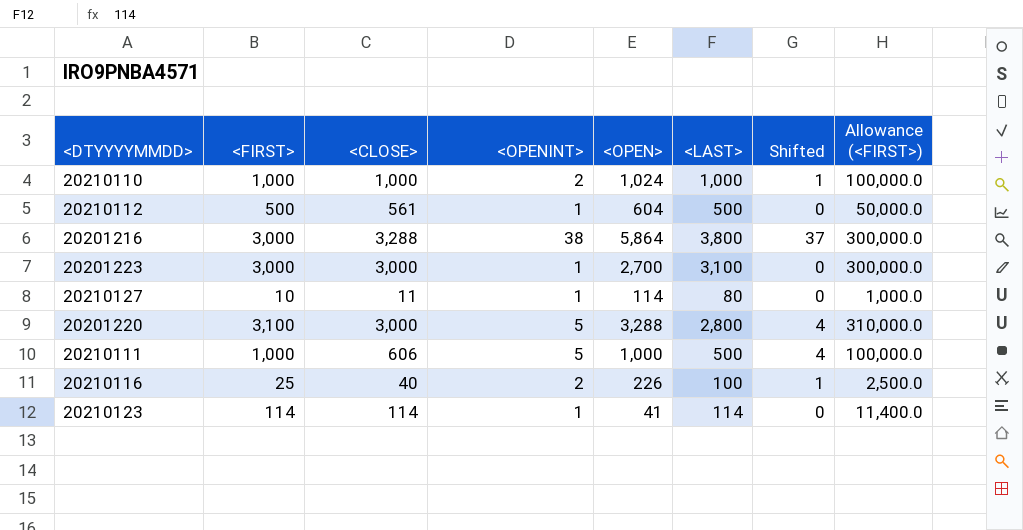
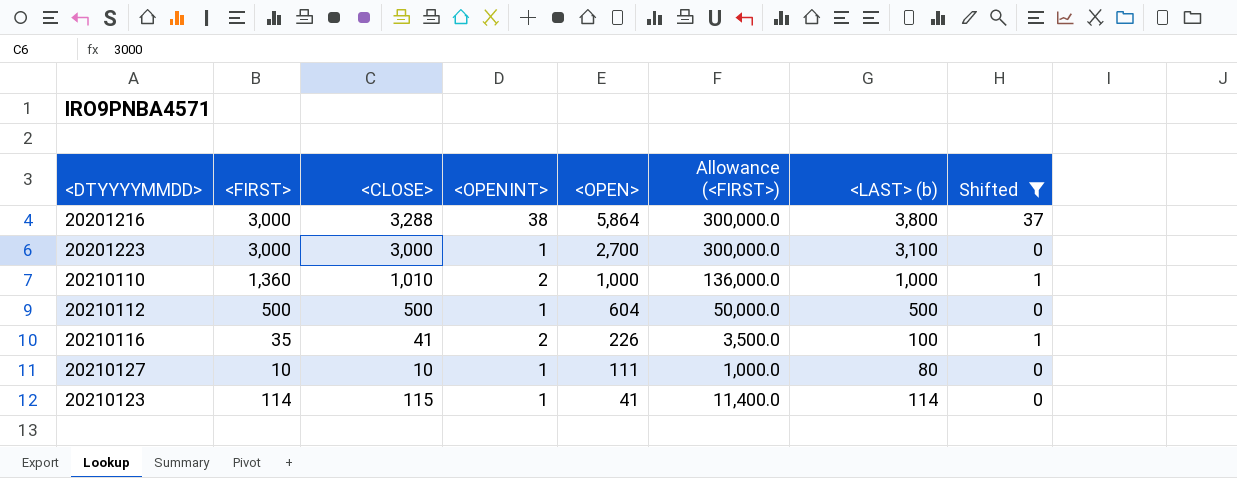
filter: none -> Shifted != 4
row order: none -> <OPEN> descending
column Allowance (<FIRST>) | position: 8 -> 6
column name: <LAST> -> <LAST> (b)
20210110 | <FIRST>: 1,000 -> 1,360
20210110 | <CLOSE>: 1,000 -> 1,010
20210110 | <OPEN>: 1,024 -> 1,000
20210110 | Allowance (<FIRST>): 100,000.0 -> 136,000.0
20210112 | <CLOSE>: 561 -> 500
20210116 | <FIRST>: 25 -> 35
20210116 | <CLOSE>: 40 -> 41
20210116 | Allowance (<FIRST>): 2,500.0 -> 3,500.0
20210127 | <CLOSE>: 11 -> 10
20210127 | <OPEN>: 114 -> 111
20210123 | <CLOSE>: 114 -> 115

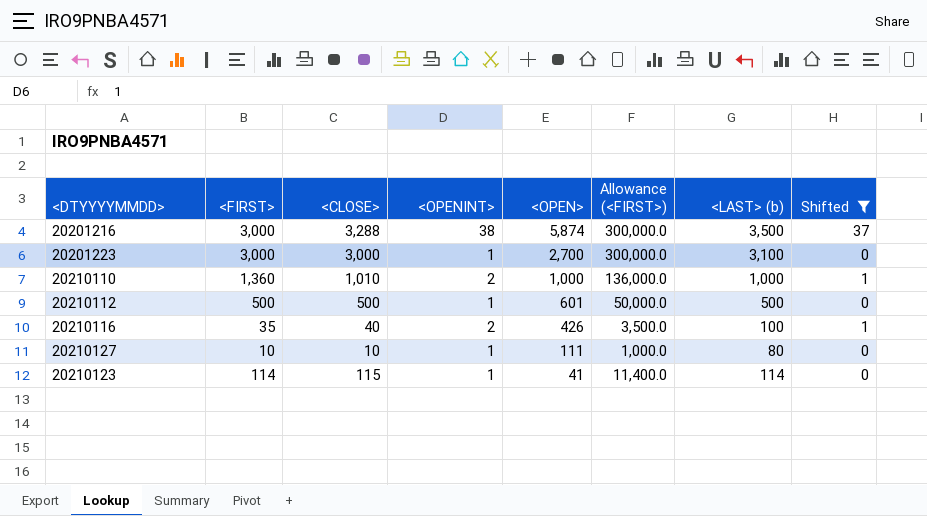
20201216 | <OPEN>: 5,864 -> 5,874
20201216 | <LAST> (b): 3,800 -> 3,500
20210112 | <OPEN>: 604 -> 601
20210116 | <CLOSE>: 41 -> 40
20210116 | <OPEN>: 226 -> 426

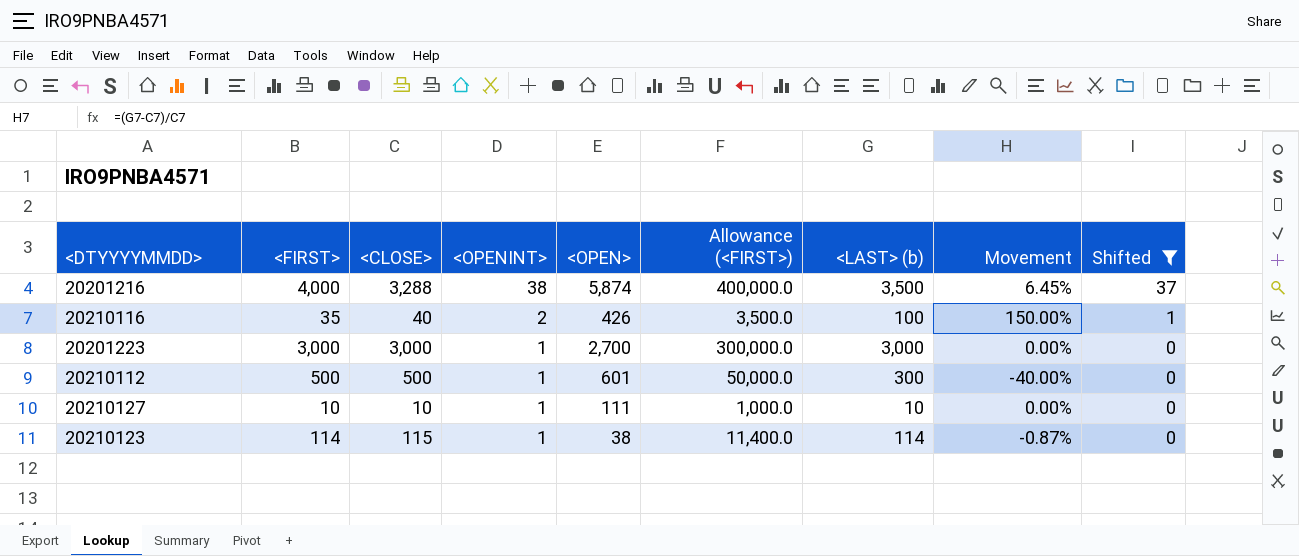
row order: <OPEN> descending -> <OPENINT> descending
column Movement | formula: none -> ([<LAST> (b)] - [<CLOSE>]) / [<CLOSE>]
row 20210110: 1,360 | 1,010 | 2 | 1,000 | 136,000.0 | 1,000 | 1 -> none
20201216 | <FIRST>: 3,000 -> 4,000
20201216 | Allowance (<FIRST>): 300,000.0 -> 400,000.0
20201223 | <LAST> (b): 3,100 -> 3,000
20210112 | <LAST> (b): 500 -> 300
20210127 | <LAST> (b): 80 -> 10
20210123 | <OPEN>: 41 -> 38

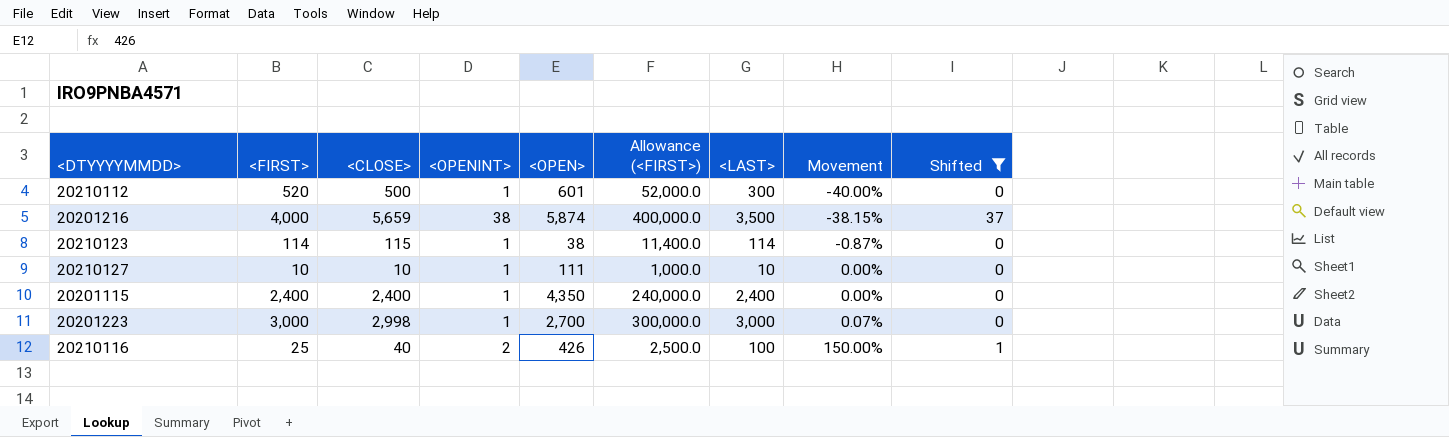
row order: <OPENINT> descending -> Movement ascending
column name: <LAST> (b) -> <LAST>
20210112 | <FIRST>: 500 -> 520
20210112 | Allowance (<FIRST>): 50,000.0 -> 52,000.0
20201216 | <CLOSE>: 3,288 -> 5,659
20201216 | Movement: 6.45% -> -38.15%
row 20201115: none -> 2,400 | 2,400 | 1 | 4,350 | 240,000.0 | 2,400 | 0.00% | 0
20201223 | <CLOSE>: 3,000 -> 2,998
20201223 | Movement: 0.00% -> 0.07%
20210116 | <FIRST>: 35 -> 25
20210116 | Allowance (<FIRST>): 3,500.0 -> 2,500.0

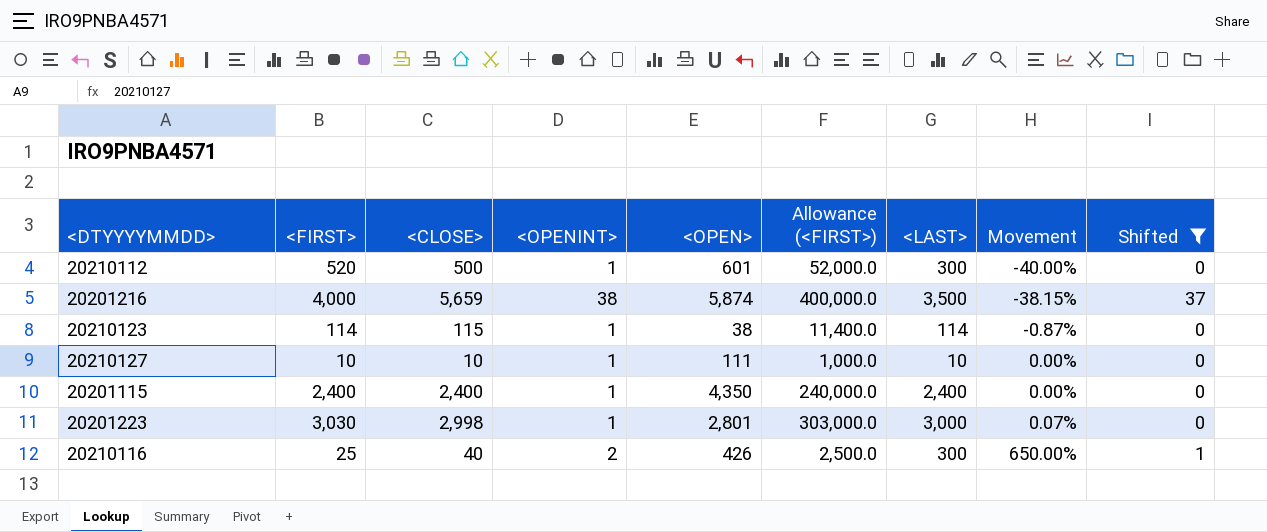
20201223 | <FIRST>: 3,000 -> 3,030
20201223 | <OPEN>: 2,700 -> 2,801
20201223 | Allowance (<FIRST>): 300,000.0 -> 303,000.0
20210116 | <LAST>: 100 -> 300
20210116 | Movement: 150.00% -> 650.00%

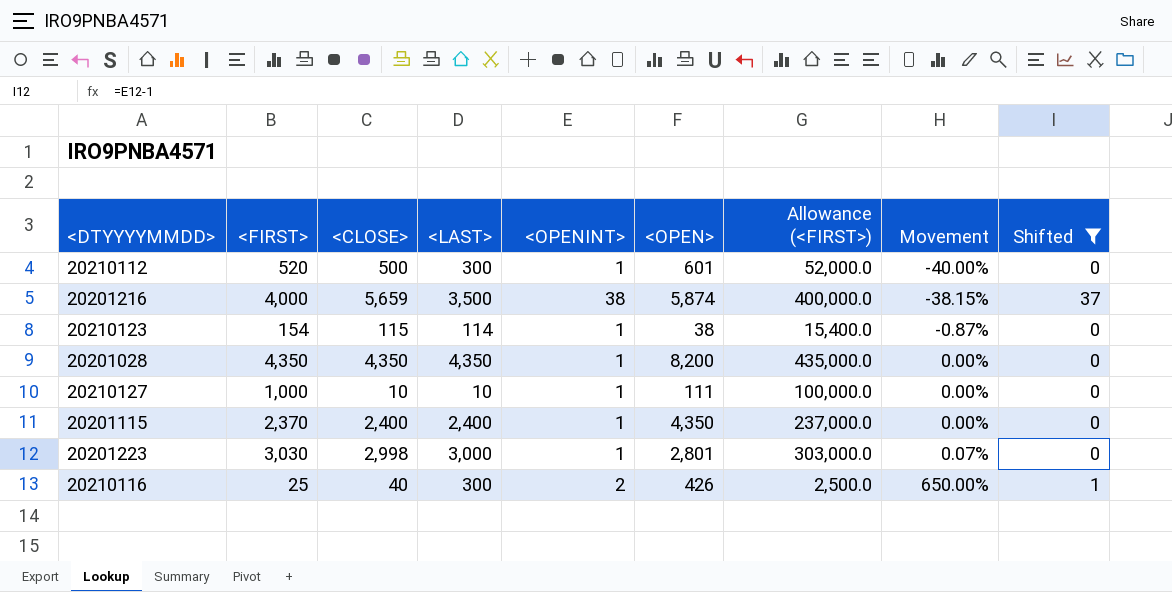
column <LAST> | position: 7 -> 4
20210123 | <FIRST>: 114 -> 154
20210123 | Allowance (<FIRST>): 11,400.0 -> 15,400.0
row 20201028: none -> 4,350 | 4,350 | 4,350 | 1 | 8,200 | 435,000.0 | 0.00% | 0
20210127 | <FIRST>: 10 -> 1,000
20210127 | Allowance (<FIRST>): 1,000.0 -> 100,000.0
20201115 | <FIRST>: 2,400 -> 2,370
20201115 | Allowance (<FIRST>): 240,000.0 -> 237,000.0

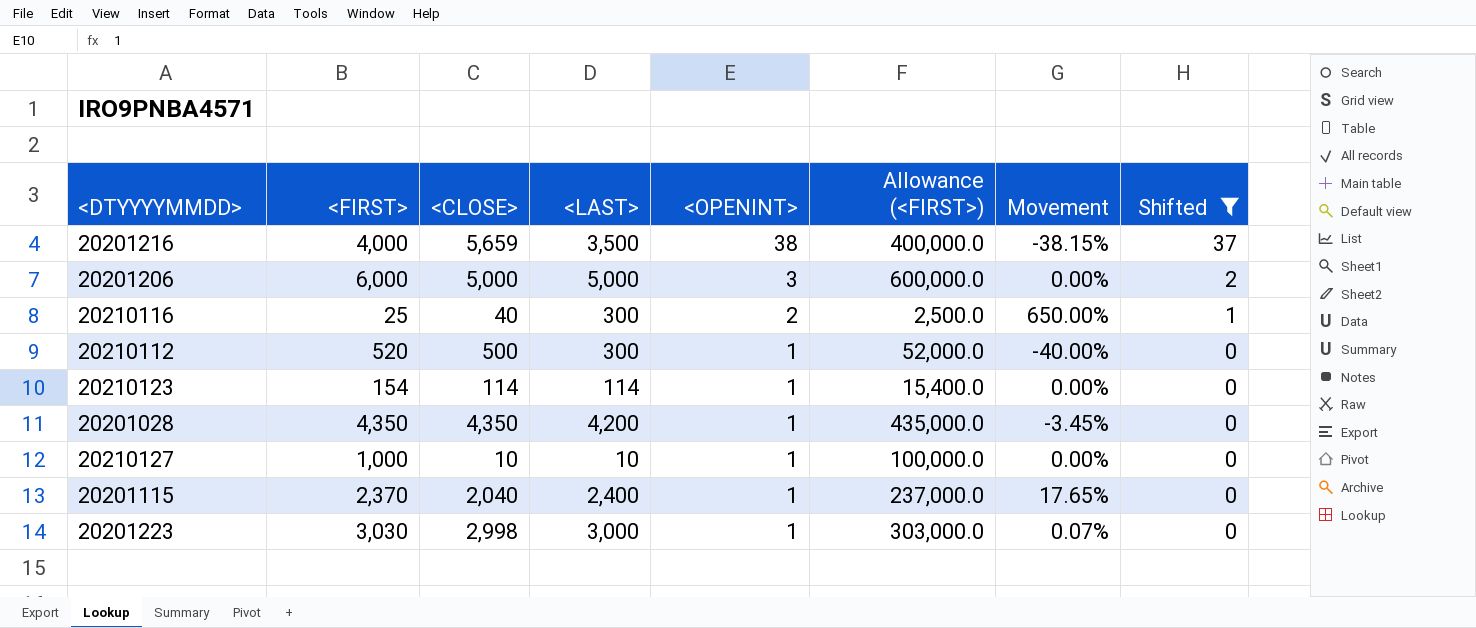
row order: Movement ascending -> <OPENINT> descending
column <OPEN> | position: 6 -> none
row 20201206: none -> 6,000 | 5,000 | 5,000 | 3 | 600,000.0 | 0.00% | 2
20210123 | <CLOSE>: 115 -> 114
20210123 | Movement: -0.87% -> 0.00%
20201028 | <LAST>: 4,350 -> 4,200
20201028 | Movement: 0.00% -> -3.45%
20201115 | <CLOSE>: 2,400 -> 2,040
20201115 | Movement: 0.00% -> 17.65%

